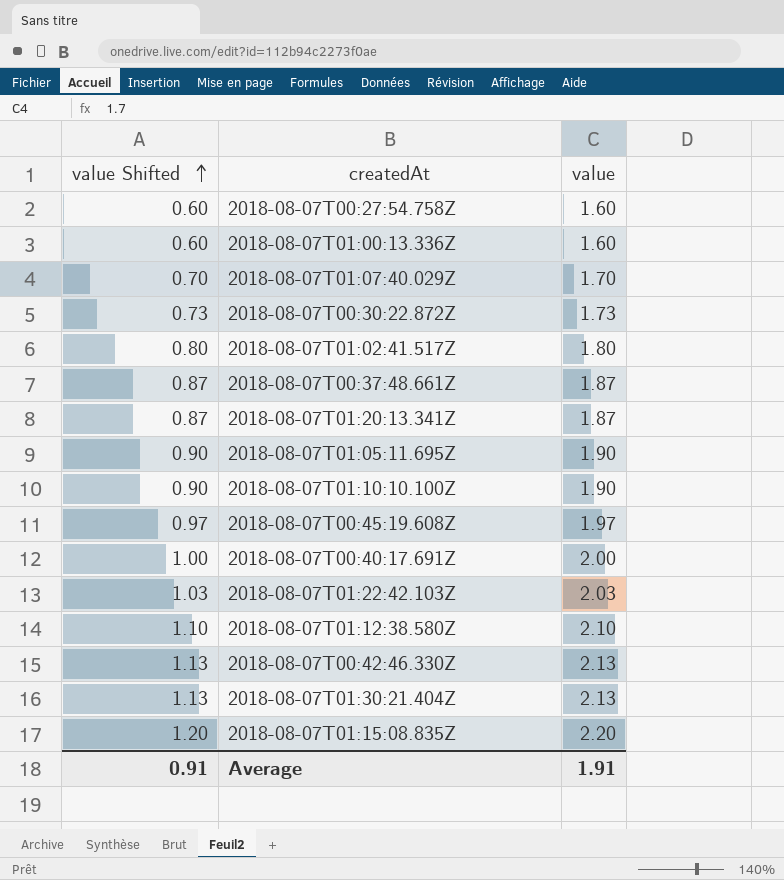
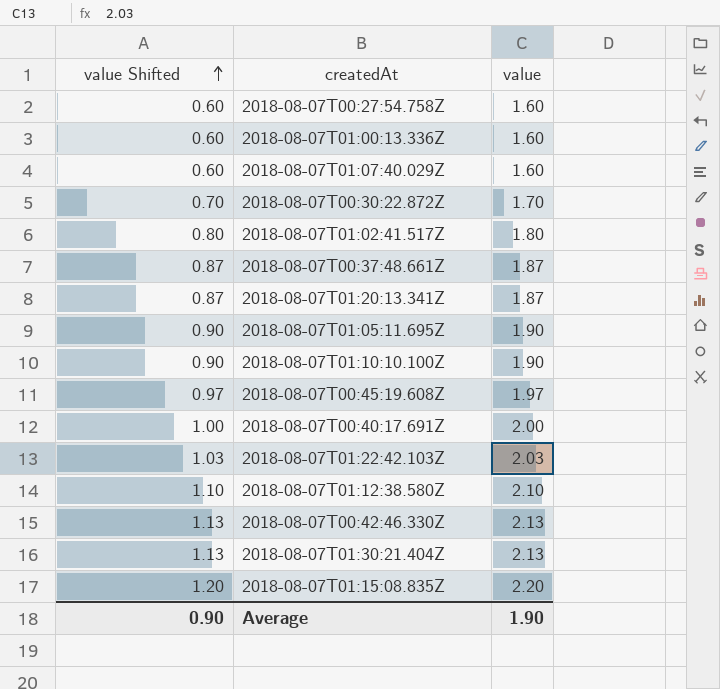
2018-08-07T01:07:40.029Z | value Shifted: 0.70 -> 0.60
2018-08-07T01:07:40.029Z | value: 1.70 -> 1.60
2018-08-07T00:30:22.872Z | value Shifted: 0.73 -> 0.70
2018-08-07T00:30:22.872Z | value: 1.73 -> 1.70
Average | value Shifted: 0.91 -> 0.90
Average | value: 1.91 -> 1.90

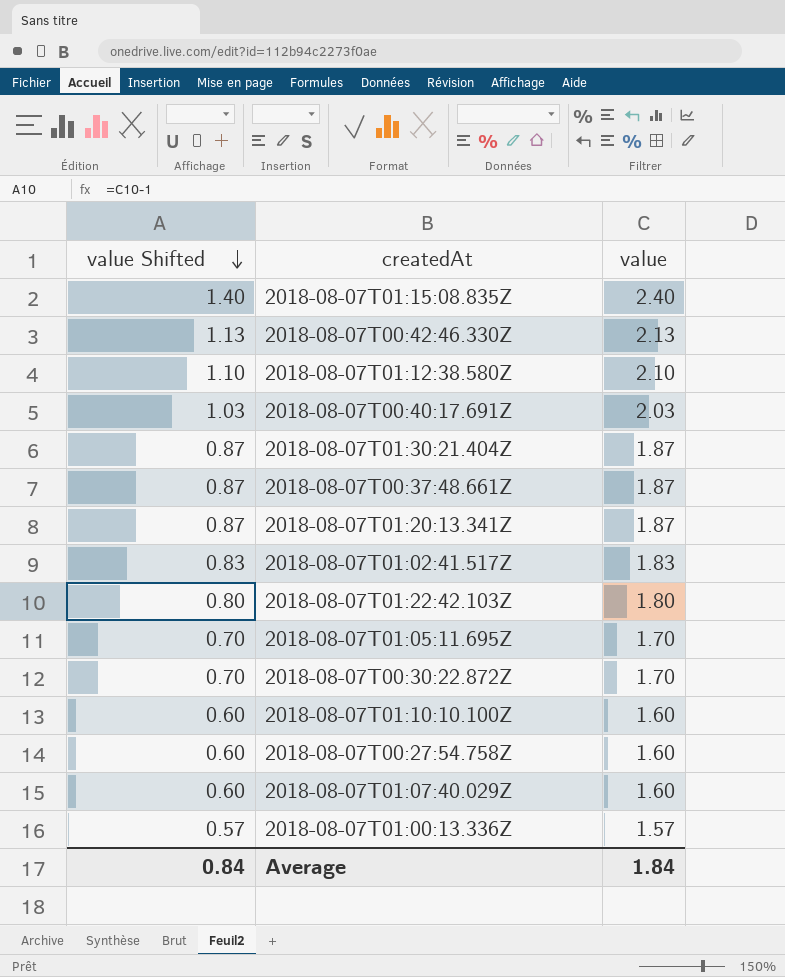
row order: value Shifted ascending -> value Shifted descending
row 2018-08-07T00:45:19.608Z: 0.97 | 1.97 -> none
2018-08-07T01:15:08.835Z | value Shifted: 1.20 -> 1.40
2018-08-07T01:15:08.835Z | value: 2.20 -> 2.40
2018-08-07T00:40:17.691Z | value Shifted: 1.00 -> 1.03
2018-08-07T00:40:17.691Z | value: 2.00 -> 2.03
2018-08-07T01:30:21.404Z | value Shifted: 1.13 -> 0.87
2018-08-07T01:30:21.404Z | value: 2.13 -> 1.87
2018-08-07T01:02:41.517Z | value Shifted: 0.80 -> 0.83
2018-08-07T01:02:41.517Z | value: 1.80 -> 1.83
2018-08-07T01:22:42.103Z | value Shifted: 1.03 -> 0.80
2018-08-07T01:22:42.103Z | value: 2.03 -> 1.80
2018-08-07T01:05:11.695Z | value Shifted: 0.90 -> 0.70
2018-08-07T01:05:11.695Z | value: 1.90 -> 1.70
2018-08-07T01:10:10.100Z | value Shifted: 0.90 -> 0.60
2018-08-07T01:10:10.100Z | value: 1.90 -> 1.60
2018-08-07T01:00:13.336Z | value Shifted: 0.60 -> 0.57
2018-08-07T01:00:13.336Z | value: 1.60 -> 1.57
Average | value Shifted: 0.90 -> 0.84
Average | value: 1.90 -> 1.84

